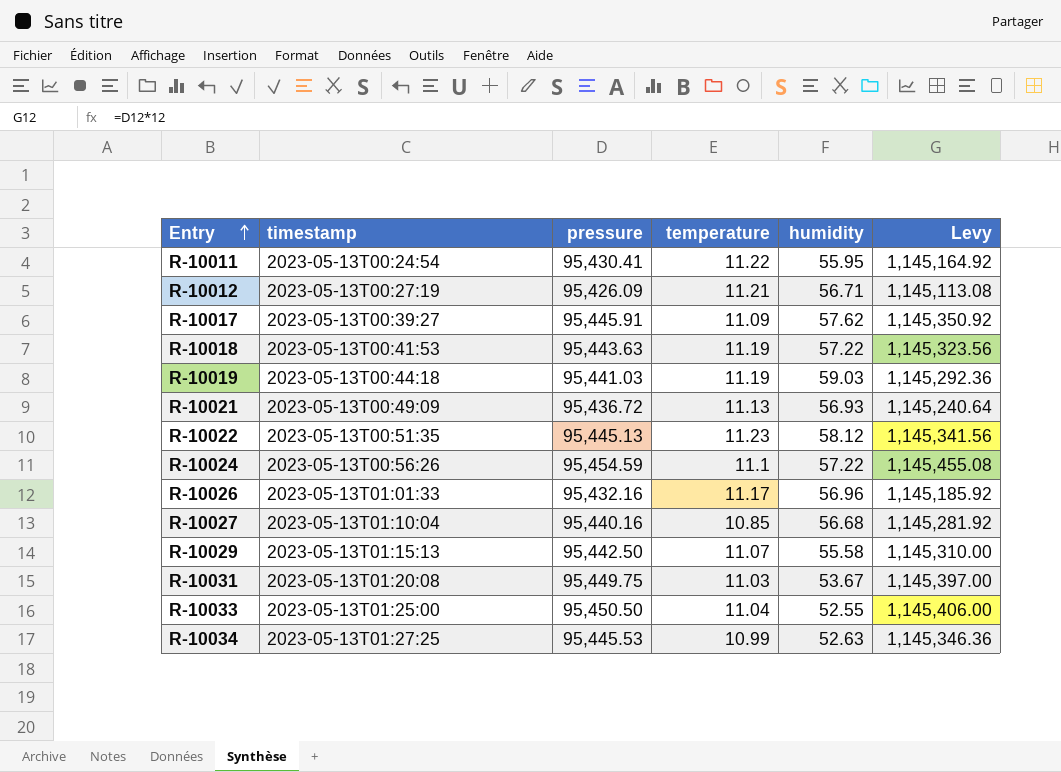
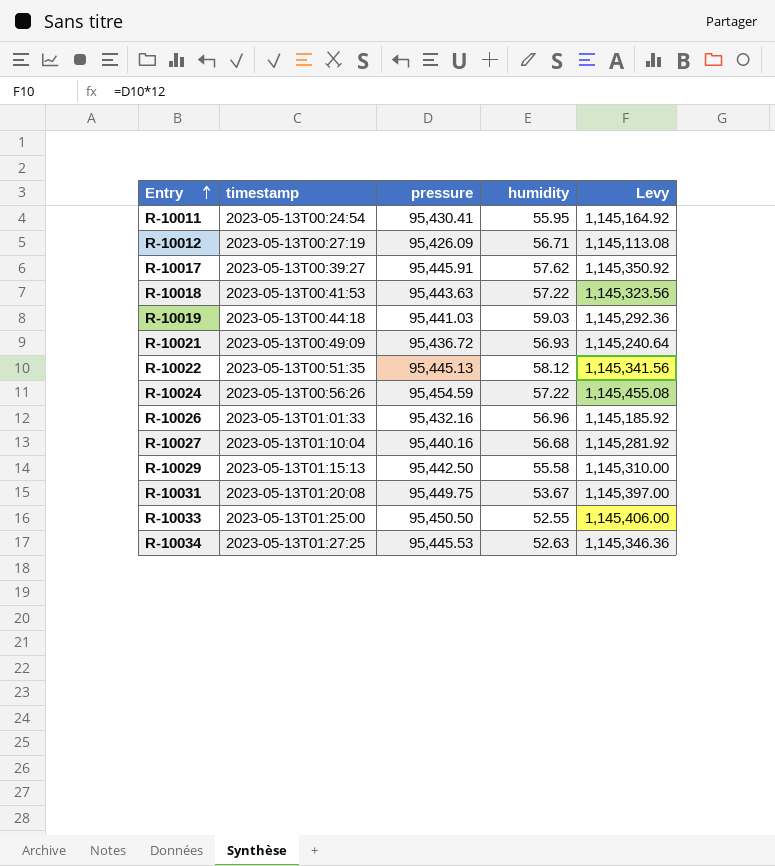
column temperature | position: 4 -> none

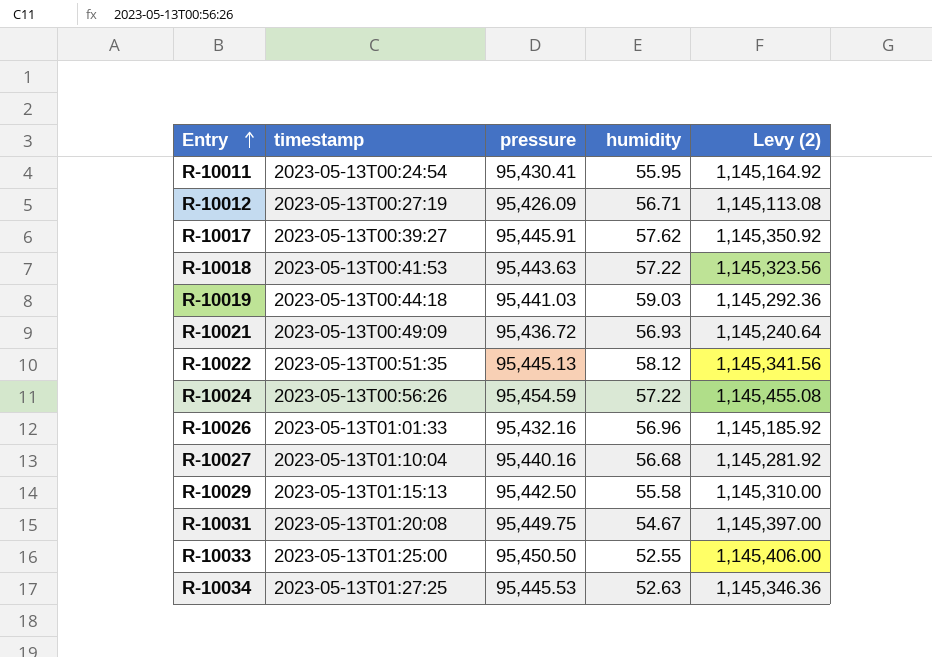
column name: Levy -> Levy (2)
R-10031 | humidity: 53.67 -> 54.67

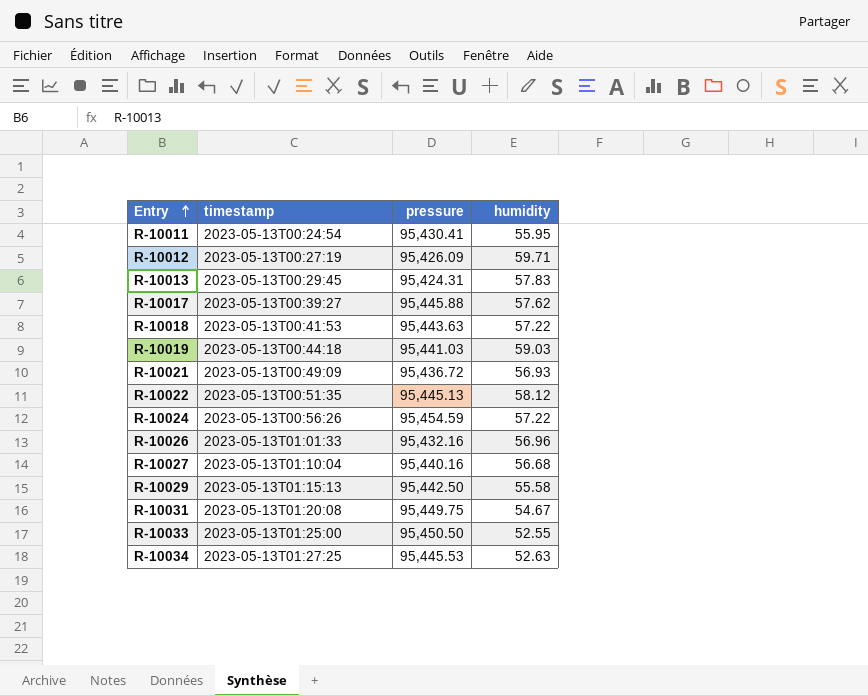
column Levy (2) | formula: [pressure] * 12 -> none
R-10012 | humidity: 56.71 -> 59.71
row R-10013: none -> 2023-05-13T00:29:45 | 95,424.31 | 57.83
R-10017 | pressure: 95,445.91 -> 95,445.88

